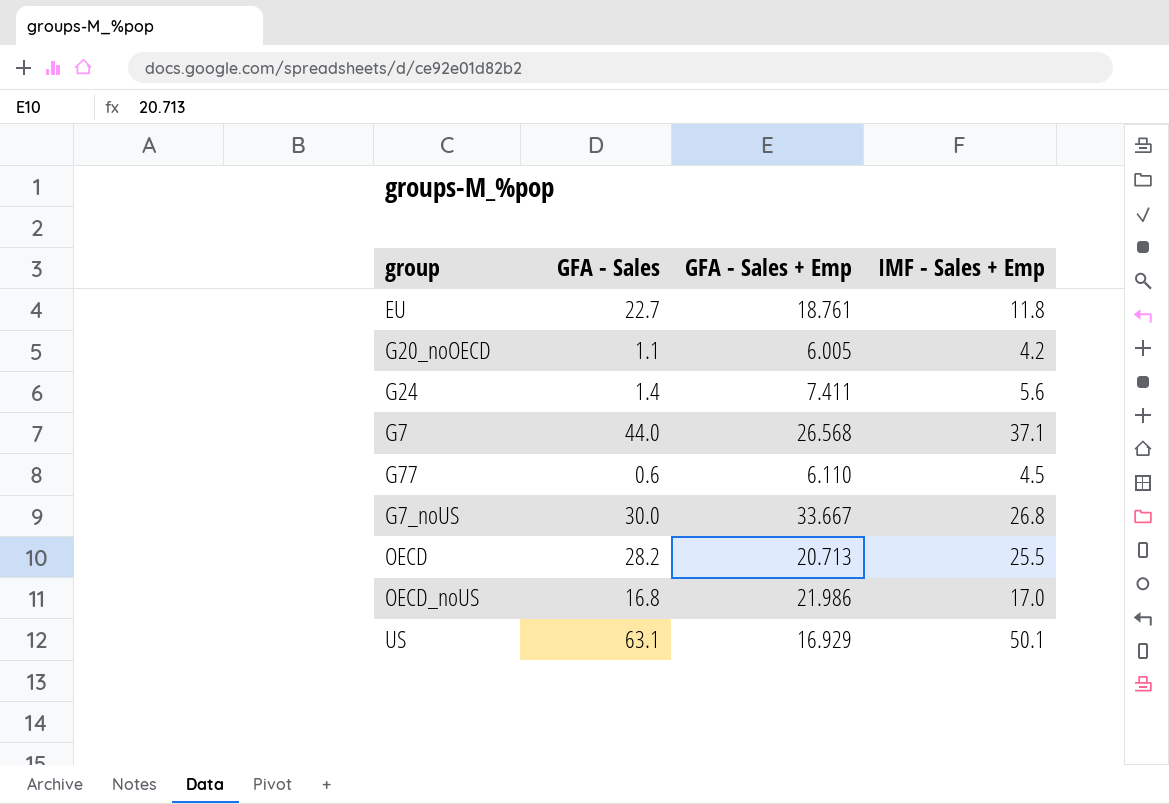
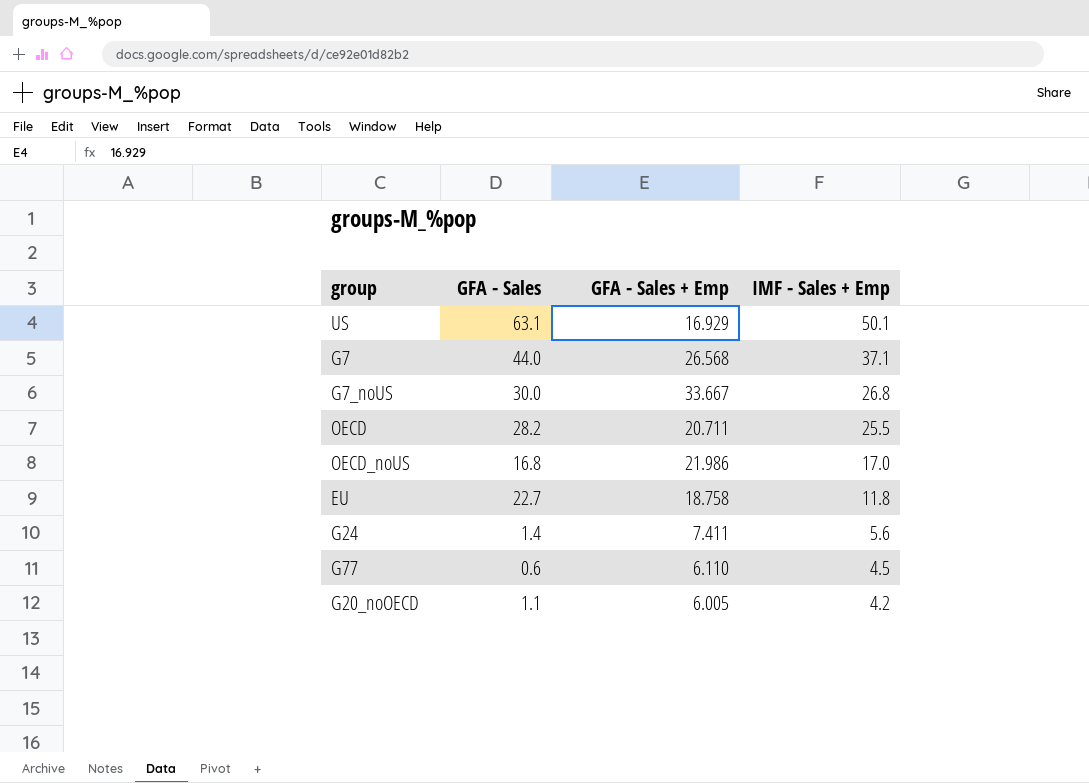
row order: none -> IMF - Sales + Emp descending
OECD | GFA - Sales + Emp: 20.713 -> 20.711
EU | GFA - Sales + Emp: 18.761 -> 18.758

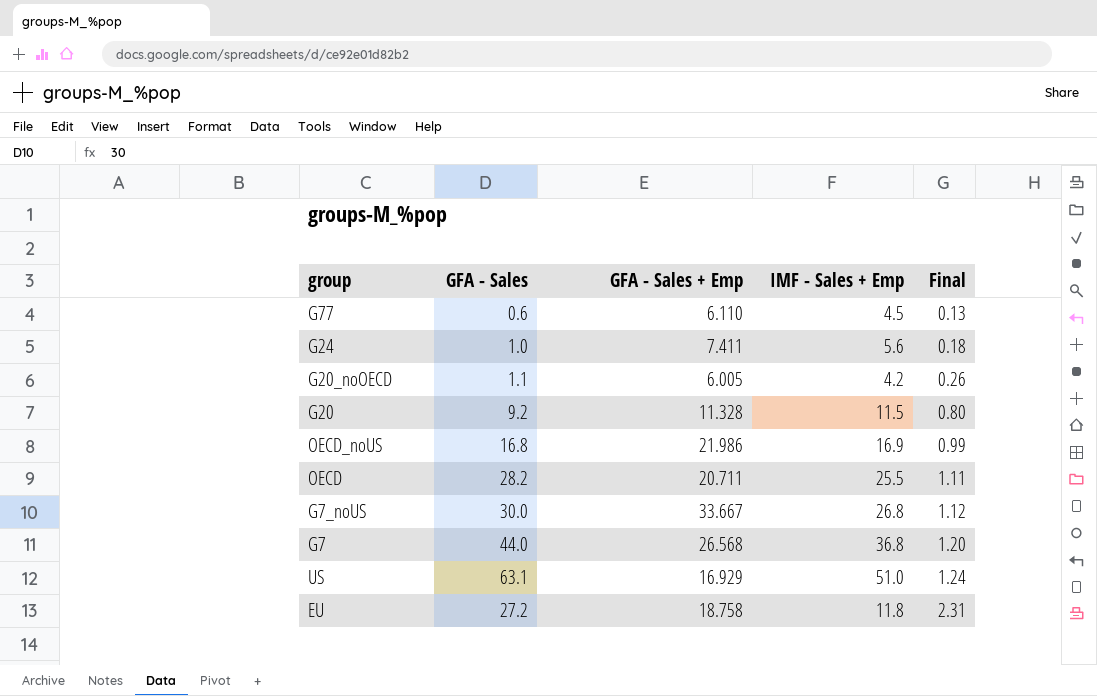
row order: IMF - Sales + Emp descending -> Final ascending
column Final | formula: none -> [GFA - Sales] / [IMF - Sales + Emp]
G24 | GFA - Sales: 1.4 -> 1.0
row G20: none -> 9.2 | 11.328 | 11.5 | 0.80
OECD_noUS | IMF - Sales + Emp: 17.0 -> 16.9
G7 | IMF - Sales + Emp: 37.1 -> 36.8
US | IMF - Sales + Emp: 50.1 -> 51.0
EU | GFA - Sales: 22.7 -> 27.2

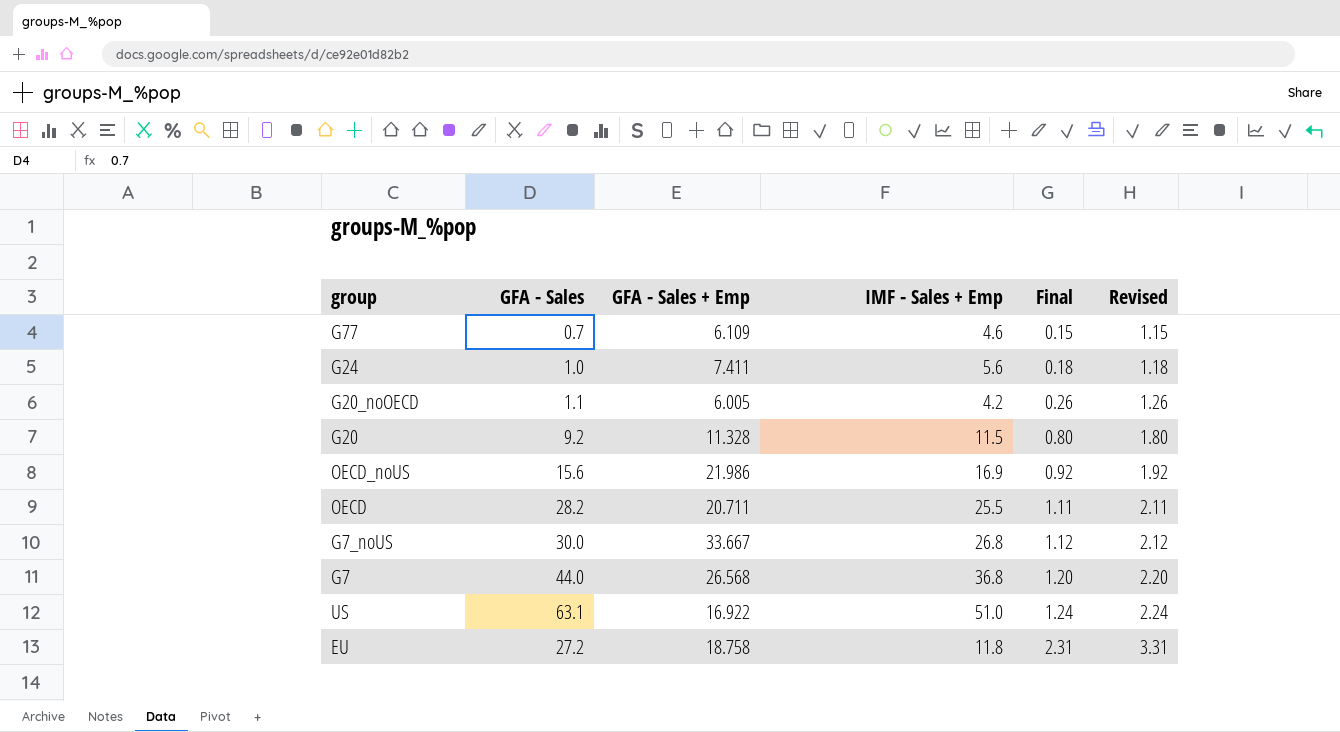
column Revised | formula: none -> [Final] + 1
G77 | GFA - Sales: 0.6 -> 0.7
G77 | GFA - Sales + Emp: 6.110 -> 6.109
G77 | IMF - Sales + Emp: 4.5 -> 4.6
G77 | Final: 0.13 -> 0.15
OECD_noUS | GFA - Sales: 16.8 -> 15.6
OECD_noUS | Final: 0.99 -> 0.92
US | GFA - Sales + Emp: 16.929 -> 16.922

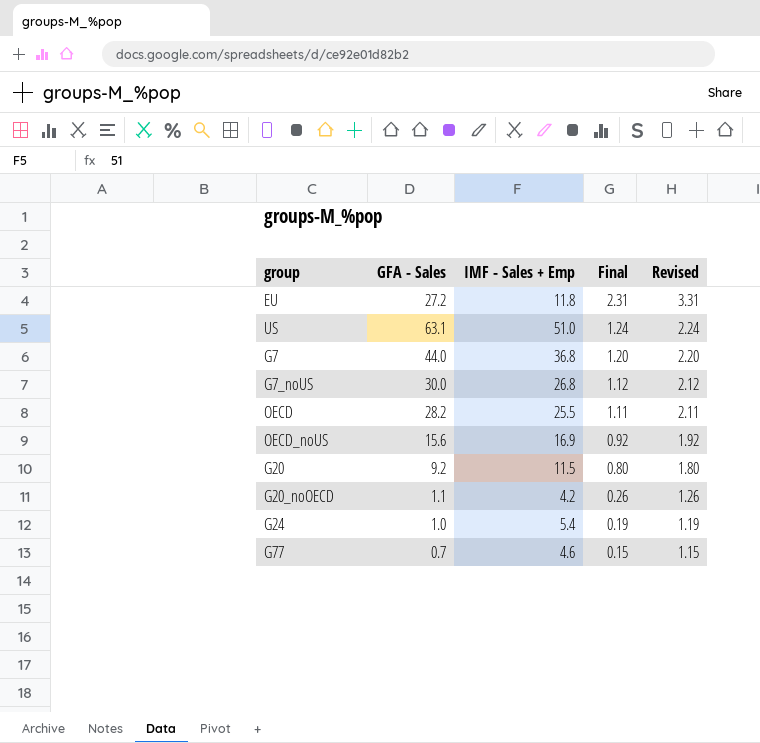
row order: Final ascending -> Final descending
column GFA - Sales + Emp | position: 3 -> none
G24 | IMF - Sales + Emp: 5.6 -> 5.4
G24 | Final: 0.18 -> 0.19
G24 | Revised: 1.18 -> 1.19

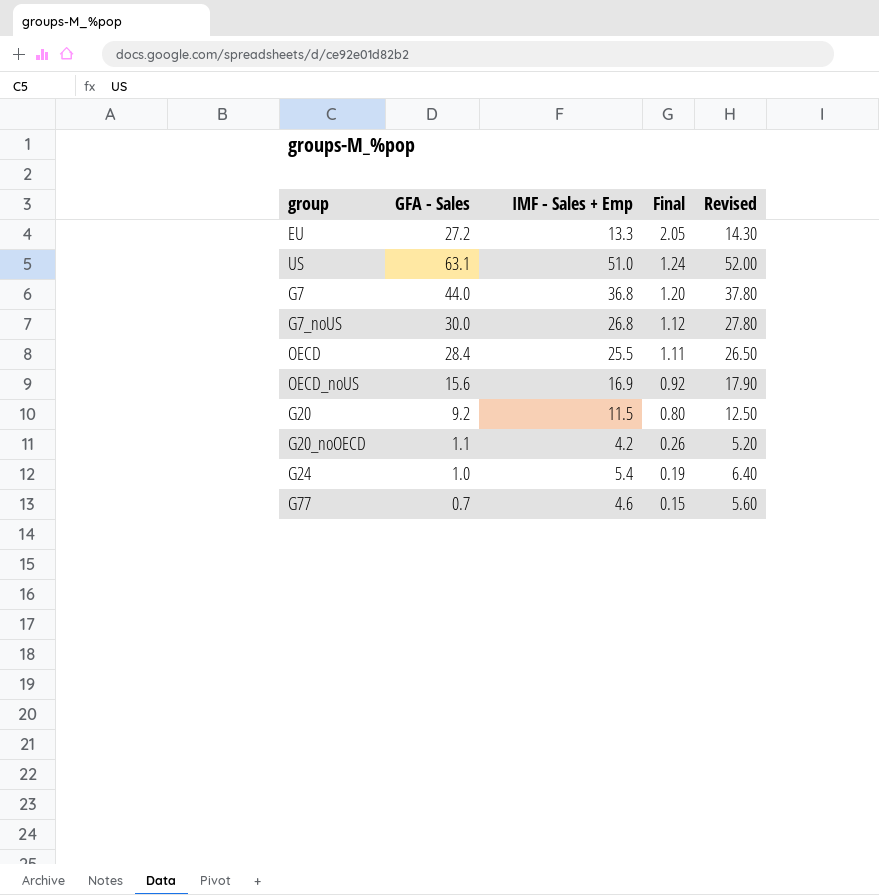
column Revised | formula: [Final] + 1 -> [IMF - Sales + Emp] + 1
EU | IMF - Sales + Emp: 11.8 -> 13.3
EU | Final: 2.31 -> 2.05
OECD | GFA - Sales: 28.2 -> 28.4

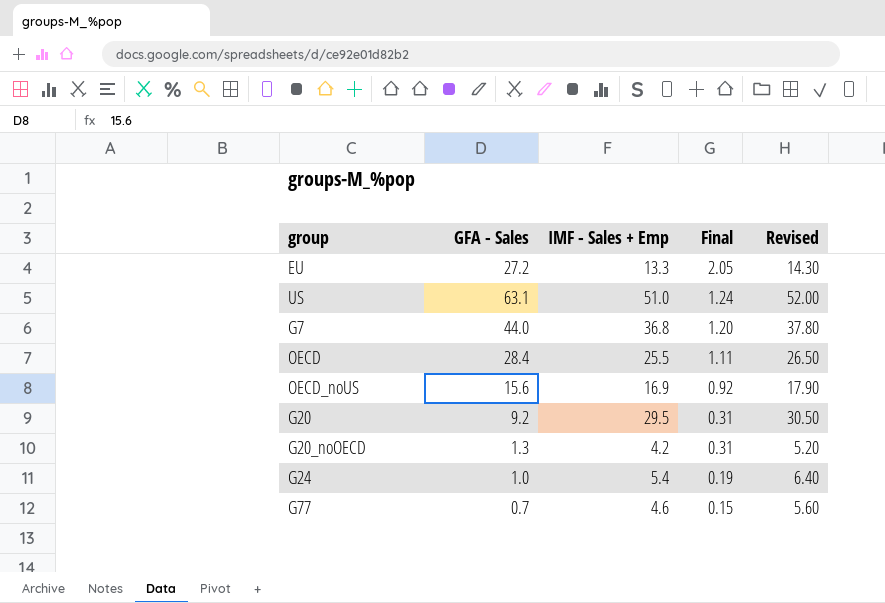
row G7_noUS: 30.0 | 26.8 | 1.12 | 27.80 -> none
G20 | IMF - Sales + Emp: 11.5 -> 29.5
G20 | Final: 0.80 -> 0.31
G20 | Revised: 12.50 -> 30.50
G20_noOECD | GFA - Sales: 1.1 -> 1.3
G20_noOECD | Final: 0.26 -> 0.31

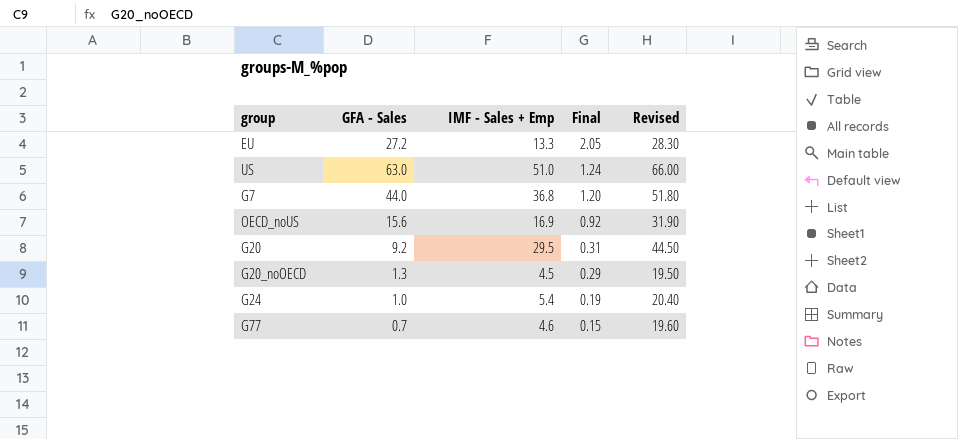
column Revised | formula: [IMF - Sales + Emp] + 1 -> [IMF - Sales + Emp] + 15
row OECD: 28.4 | 25.5 | 1.11 | 26.50 -> none
US | GFA - Sales: 63.1 -> 63.0
G20_noOECD | IMF - Sales + Emp: 4.2 -> 4.5
G20_noOECD | Final: 0.31 -> 0.29

